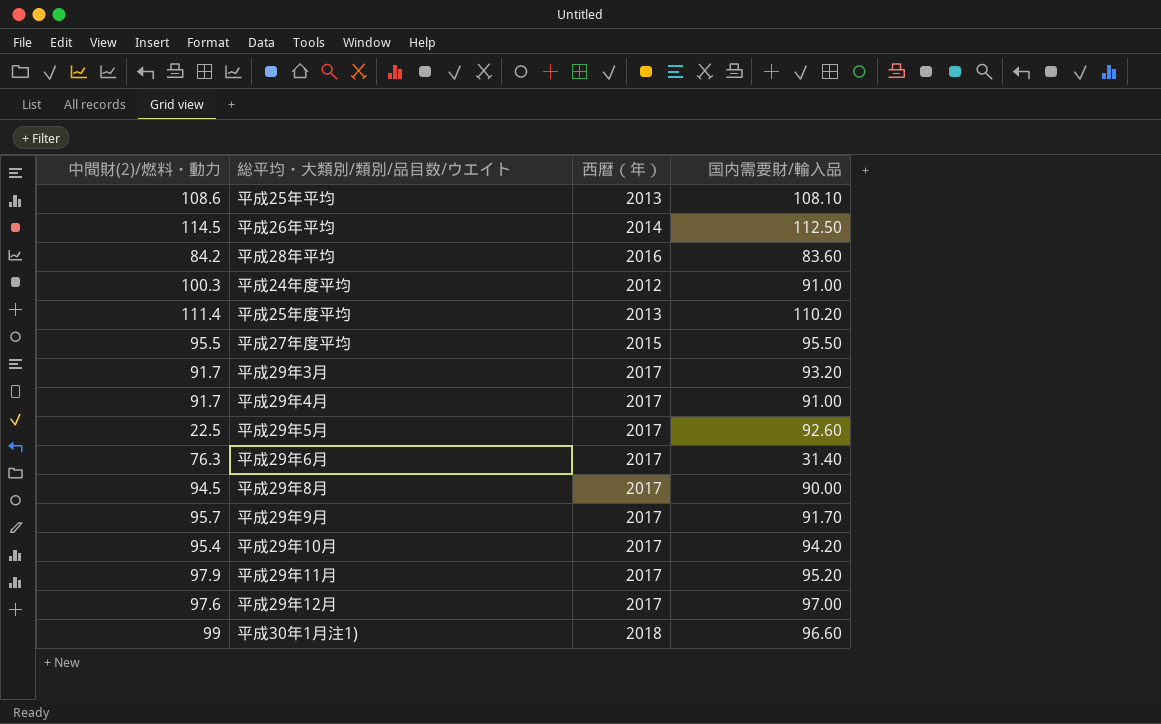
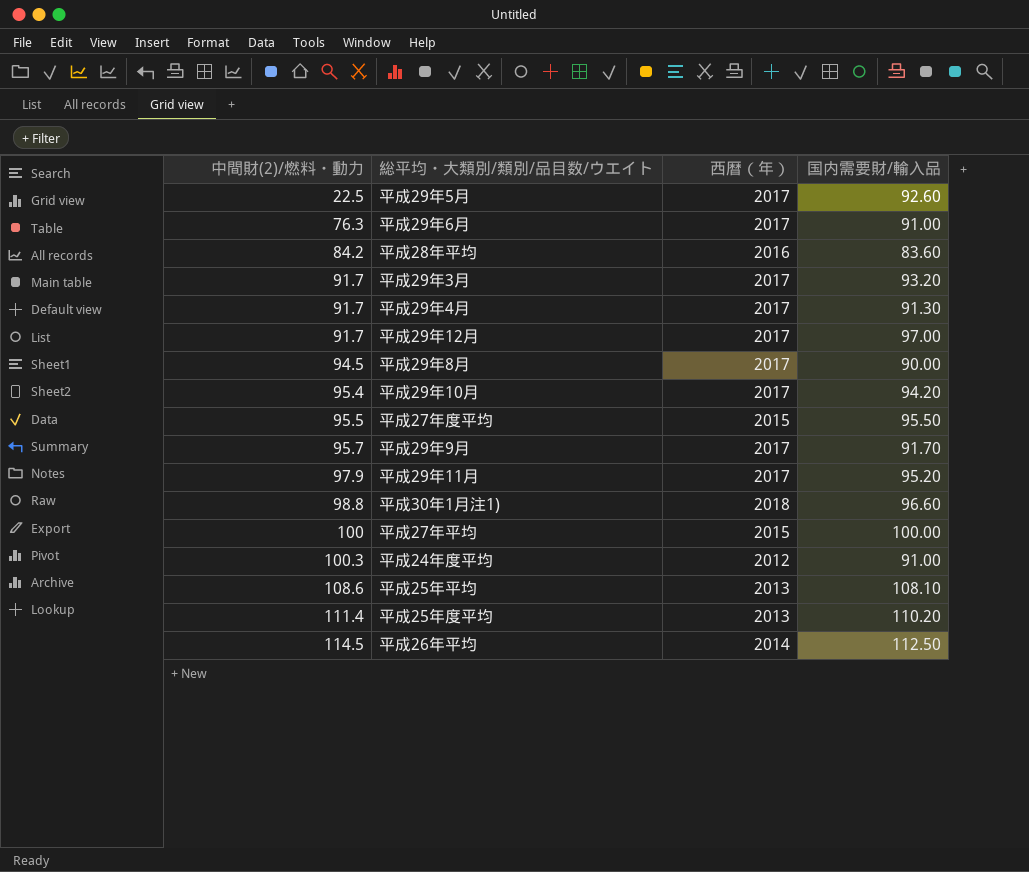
row order: none -> 中間財(2)/燃料・動力 ascending
平成29年6月 | 国内需要財/輸入品: 31.40 -> 91.00
平成29年4月 | 国内需要財/輸入品: 91.00 -> 91.30
平成29年12月 | 中間財(2)/燃料・動力: 97.6 -> 91.7
平成30年1月注1) | 中間財(2)/燃料・動力: 99 -> 98.8
row 平成27年平均: none -> 100 | 2015 | 100.00

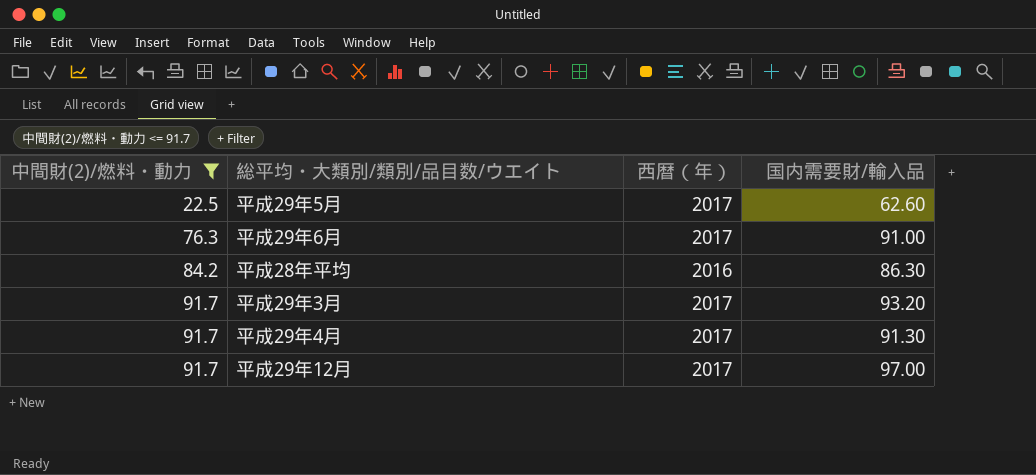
filter: none -> 中間財(2)/燃料・動力 <= 91.7
平成29年5月 | 国内需要財/輸入品: 92.60 -> 62.60
平成28年平均 | 国内需要財/輸入品: 83.60 -> 86.30

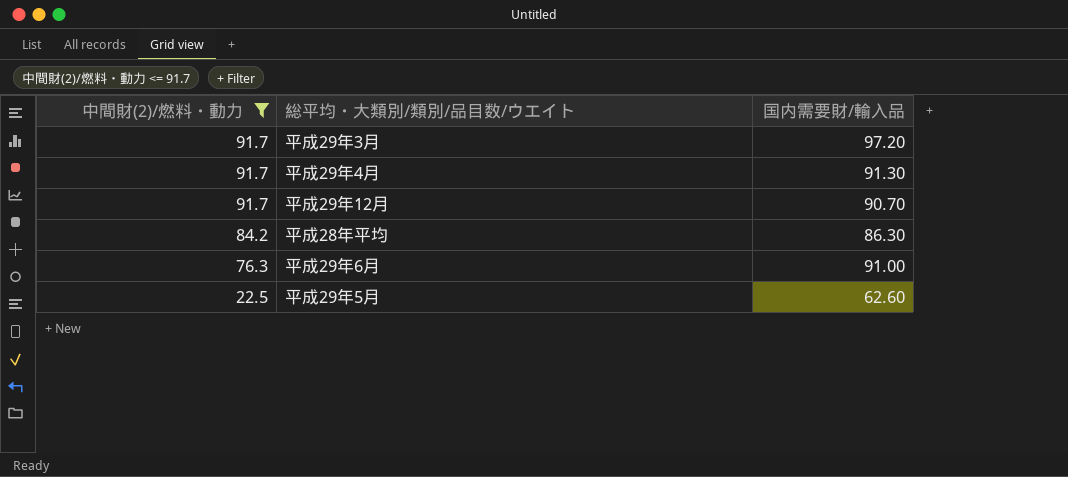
row order: 中間財(2)/燃料・動力 ascending -> 中間財(2)/燃料・動力 descending
column 西暦（年） | position: 3 -> none
平成29年3月 | 国内需要財/輸入品: 93.20 -> 97.20
平成29年12月 | 国内需要財/輸入品: 97.00 -> 90.70

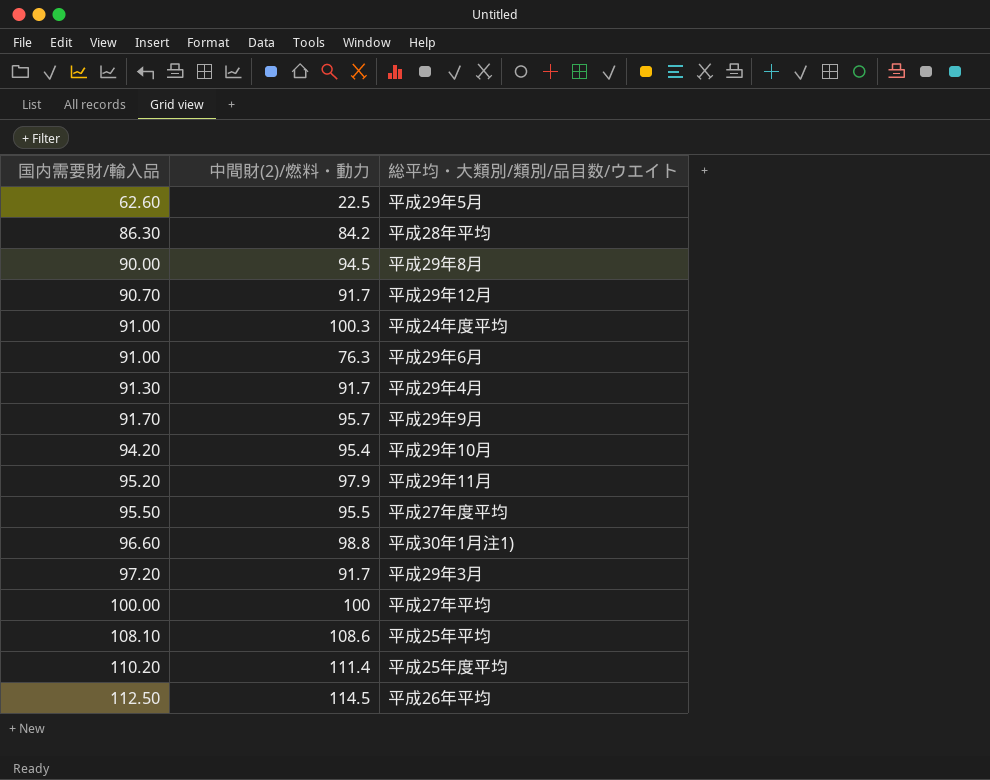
filter: 中間財(2)/燃料・動力 <= 91.7 -> none
row order: 中間財(2)/燃料・動力 descending -> 国内需要財/輸入品 ascending
column 国内需要財/輸入品 | position: 3 -> 1

